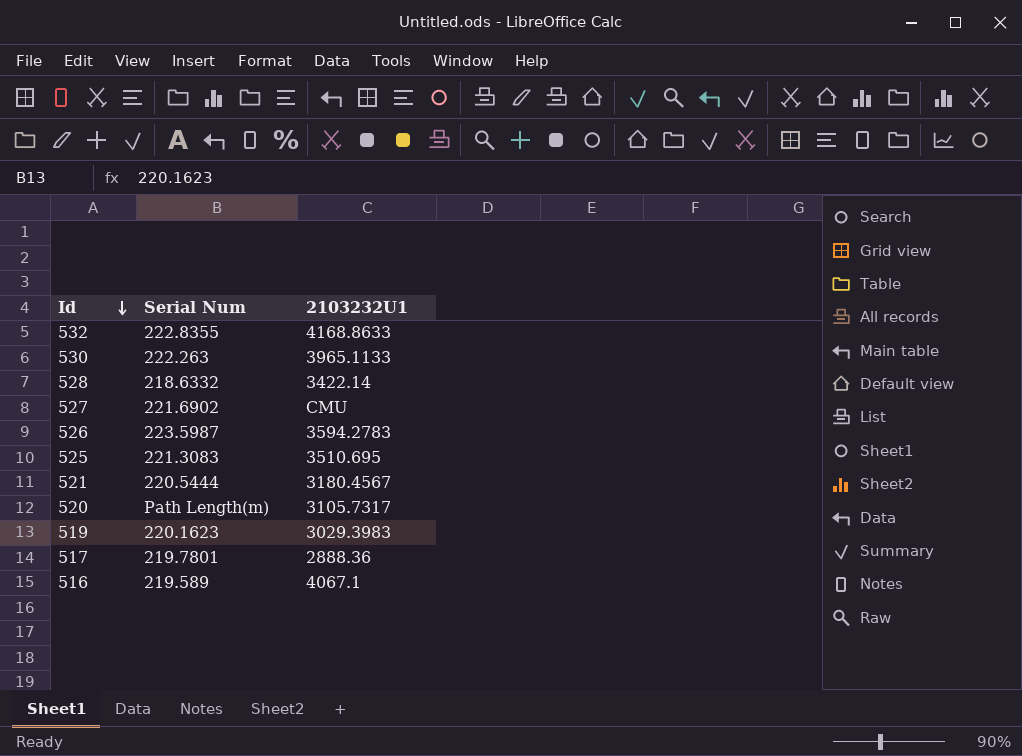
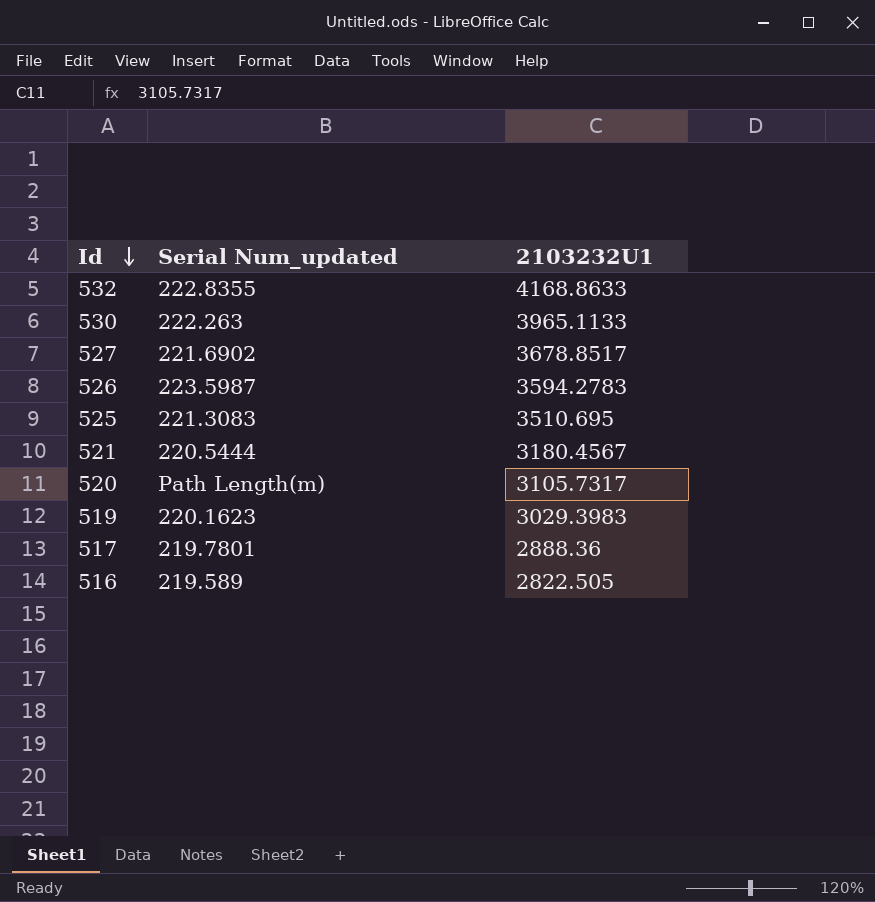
column name: Serial Num -> Serial Num_updated
row 528: 218.6332 | 3422.14 -> none
527 | 2103232U1: CMU -> 3678.8517
516 | 2103232U1: 4067.1 -> 2822.505

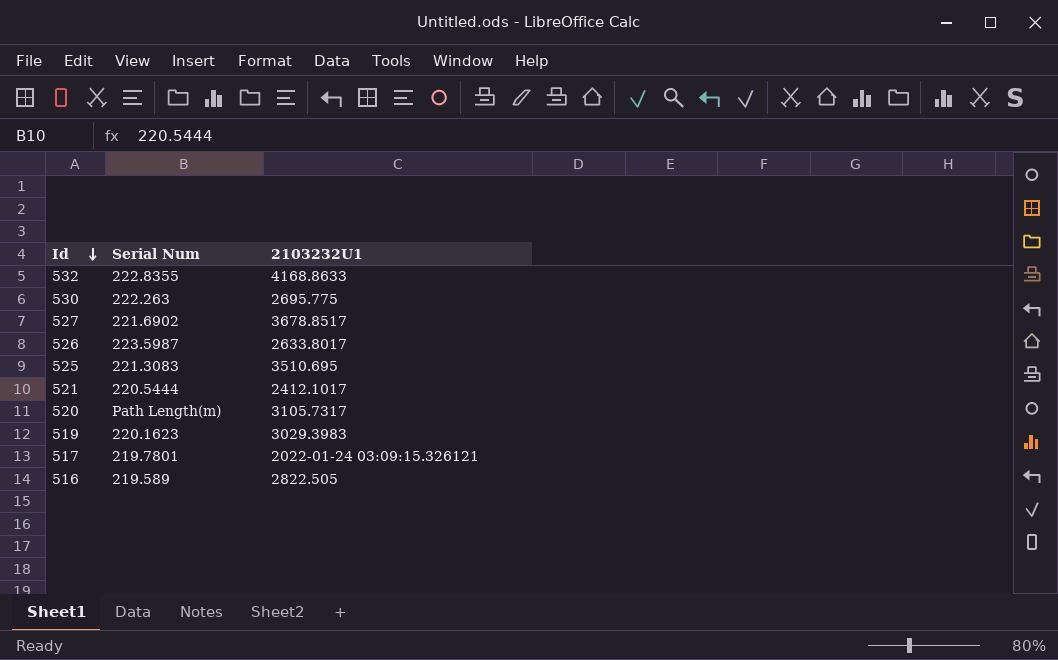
column name: Serial Num_updated -> Serial Num
530 | 2103232U1: 3965.1133 -> 2695.775
526 | 2103232U1: 3594.2783 -> 2633.8017
521 | 2103232U1: 3180.4567 -> 2412.1017
517 | 2103232U1: 2888.36 -> 2022-01-24 03:09:15.326121

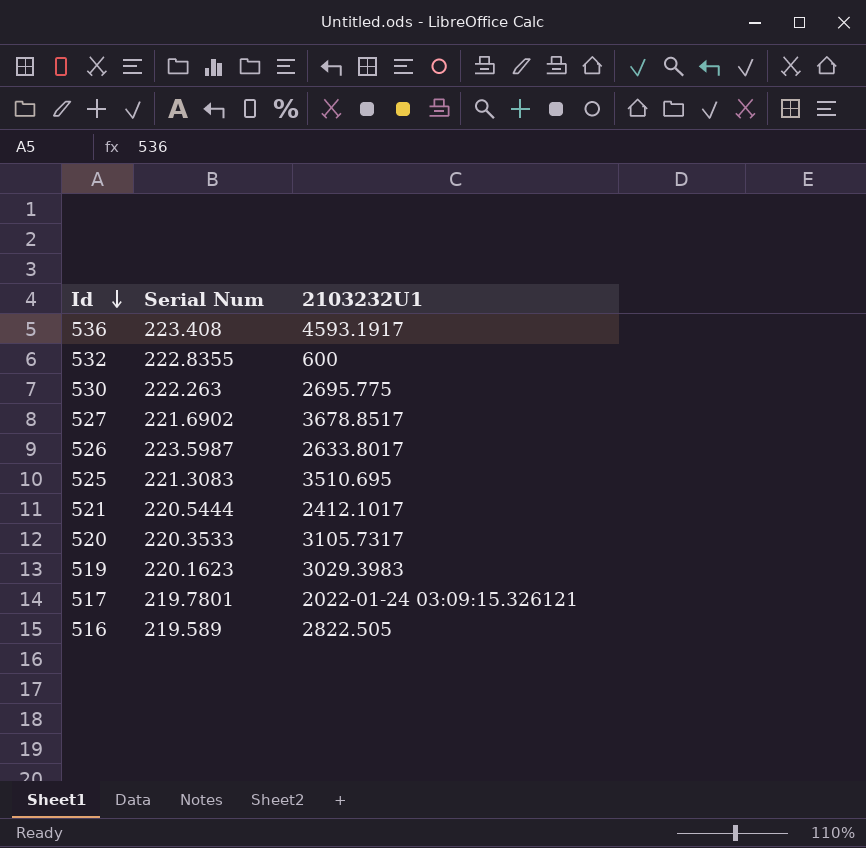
row 536: none -> 223.408 | 4593.1917
532 | 2103232U1: 4168.8633 -> 600
520 | Serial Num: Path Length(m) -> 220.3533

